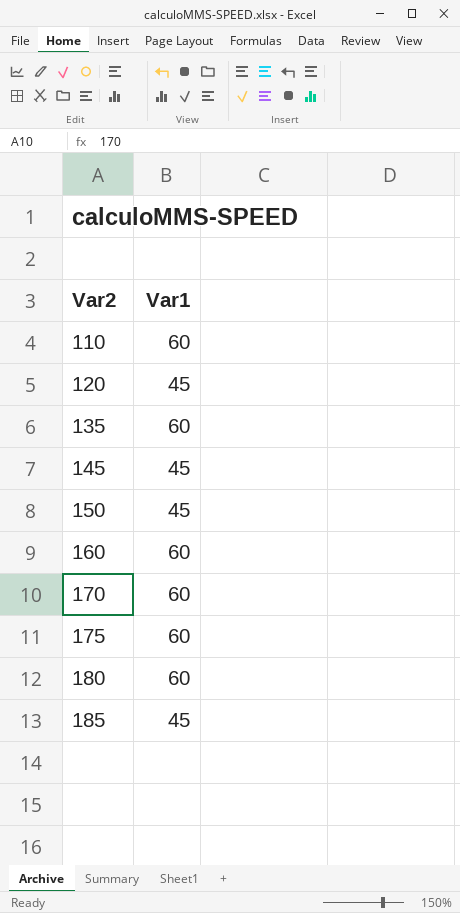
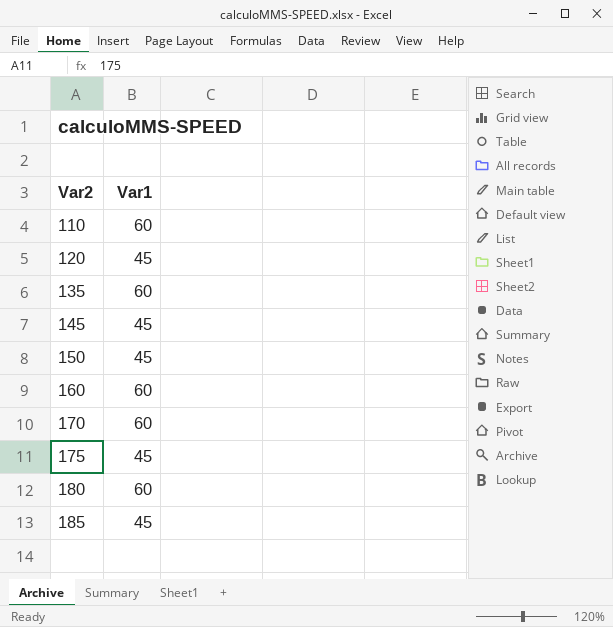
175 | Var1: 60 -> 45

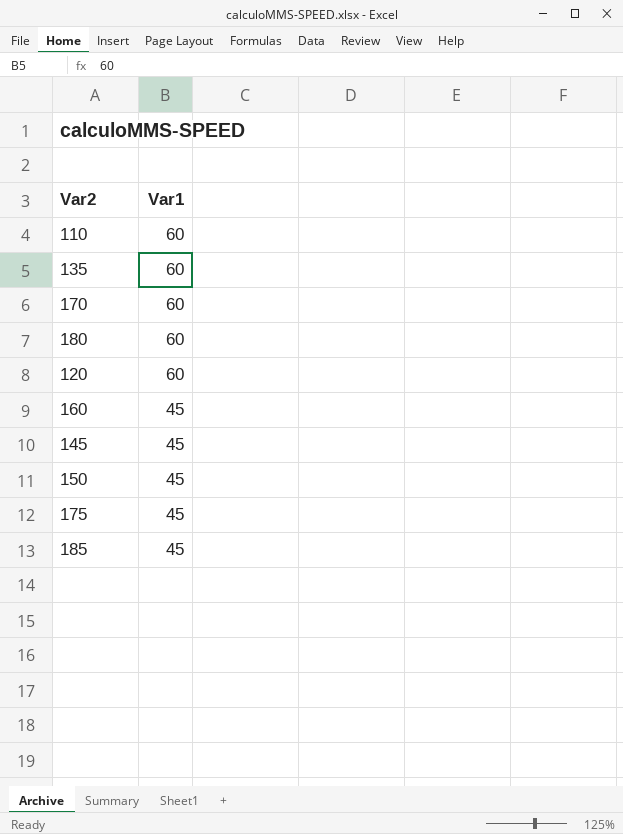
row order: Var2 ascending -> Var1 descending
120 | Var1: 45 -> 60
160 | Var1: 60 -> 45

